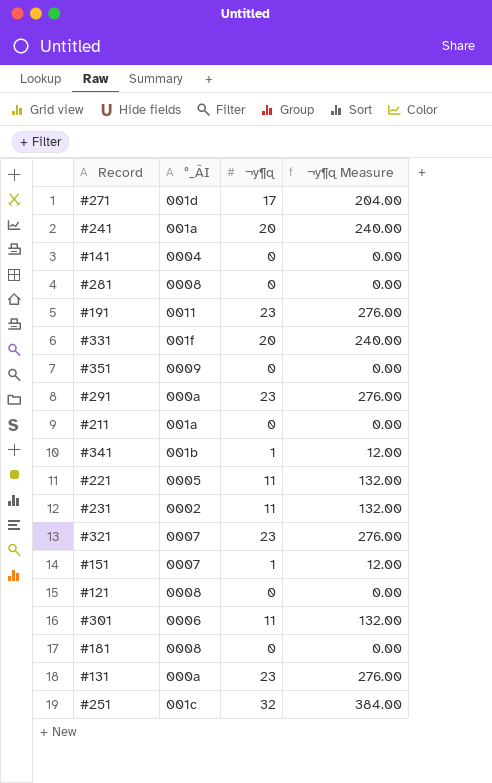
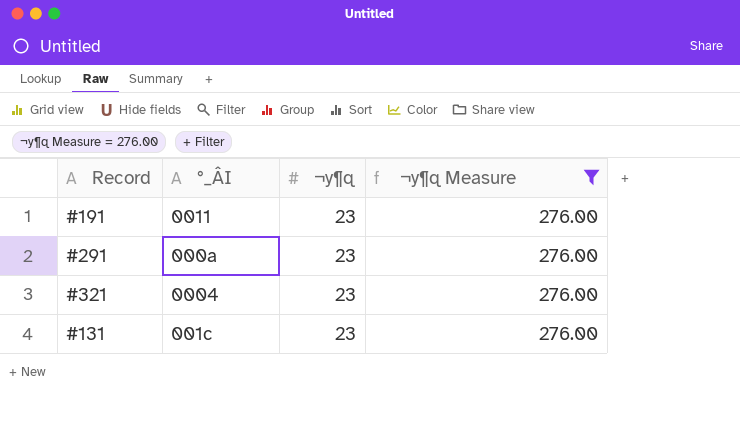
filter: none -> ¬y¶q Measure = 276.00
#321 | °_ÂI: 0007 -> 0004
#131 | °_ÂI: 000a -> 001c

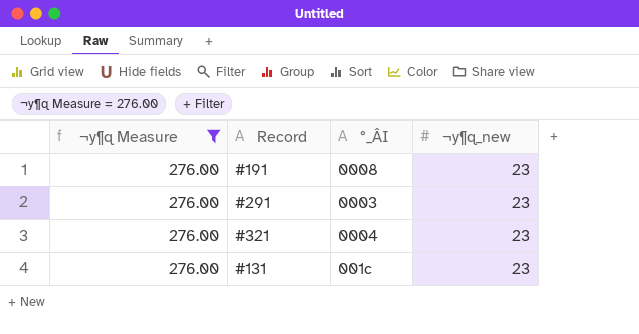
column ¬y¶q Measure | position: 4 -> 1
column name: ¬y¶q -> ¬y¶q_new
#191 | °_ÂI: 0011 -> 0008
#291 | °_ÂI: 000a -> 0003

